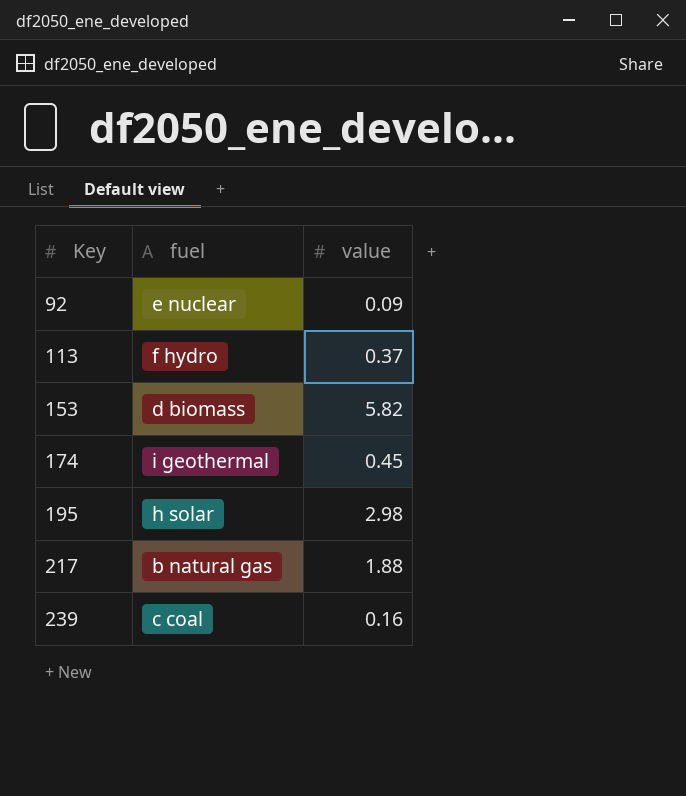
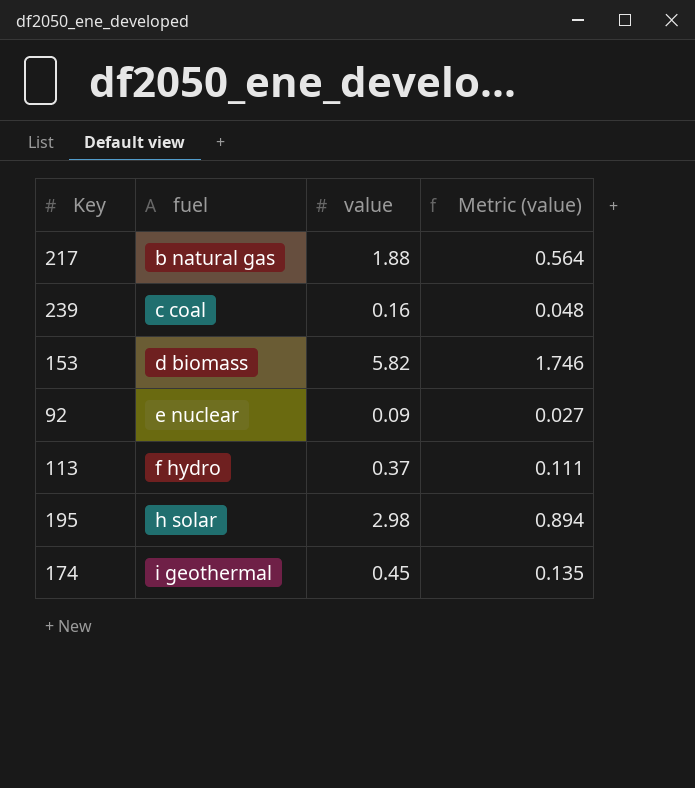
row order: Key ascending -> fuel ascending
column Metric (value) | formula: none -> [value] * 0.3

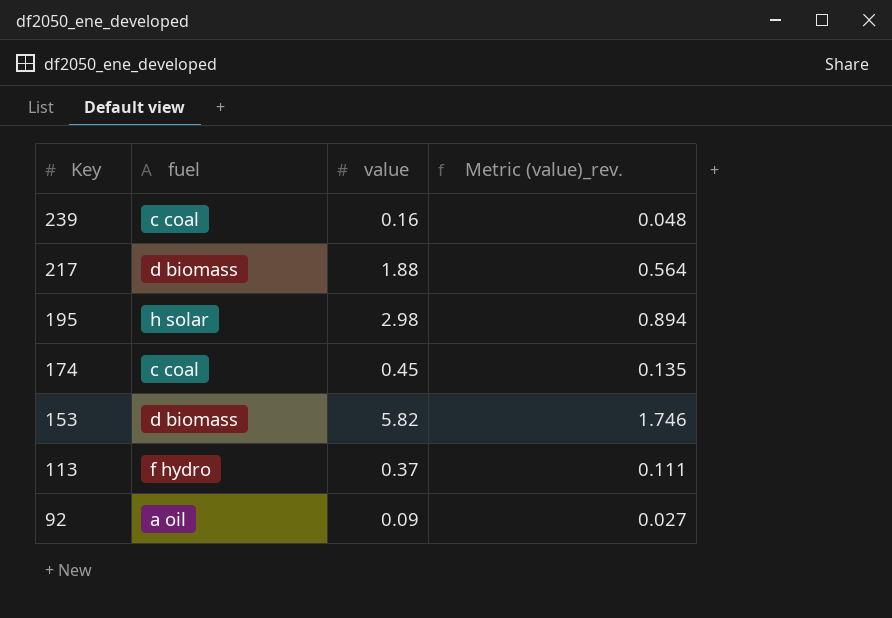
row order: fuel ascending -> Key descending
column name: Metric (value) -> Metric (value)_rev.
217 | fuel: b natural gas -> d biomass
174 | fuel: i geothermal -> c coal
92 | fuel: e nuclear -> a oil

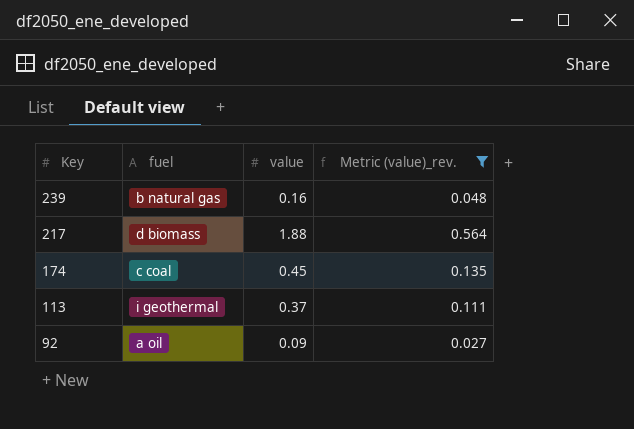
filter: none -> Metric (value)_rev. <= 0.564
239 | fuel: c coal -> b natural gas
113 | fuel: f hydro -> i geothermal

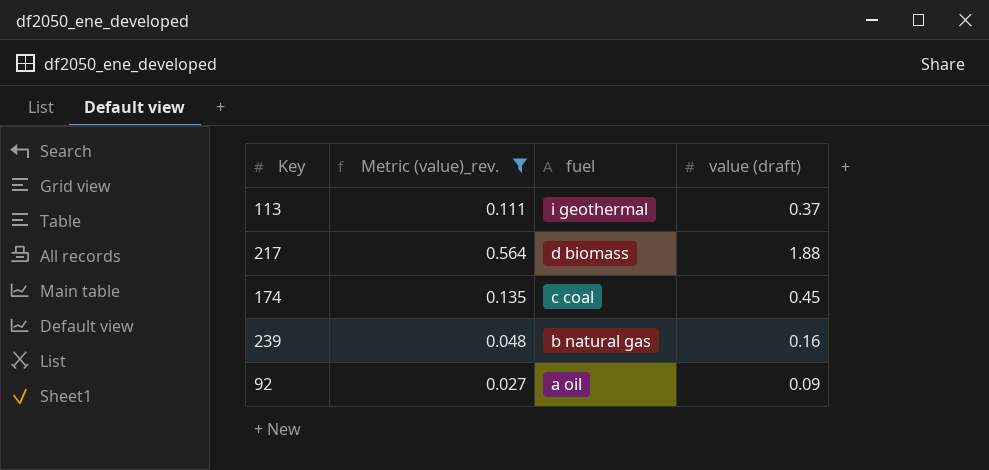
row order: Key descending -> fuel descending
column Metric (value)_rev. | position: 4 -> 2
column name: value -> value (draft)

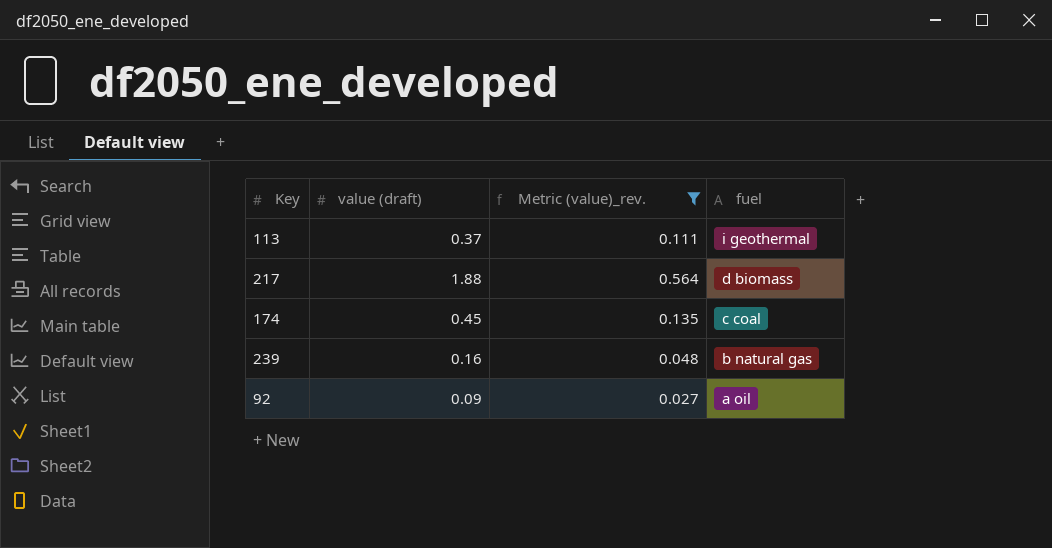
column value (draft) | position: 4 -> 2

